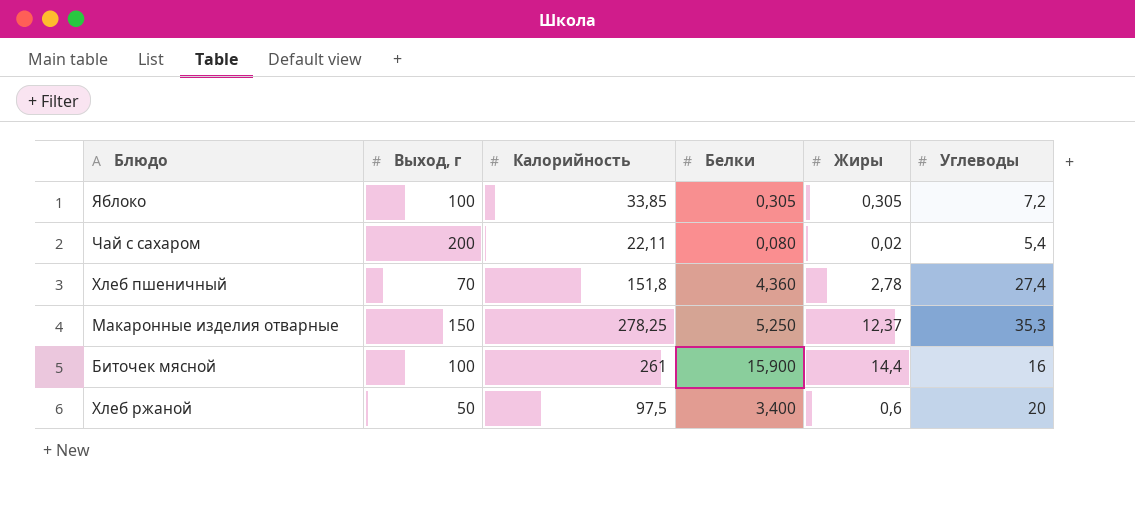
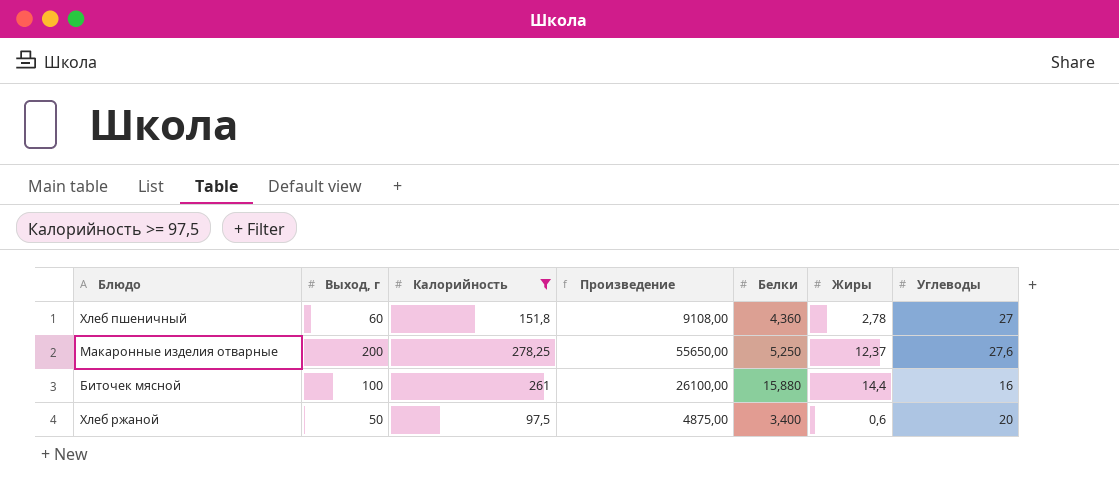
filter: none -> Калорийность >= 97,5
column Произведение | formula: none -> [Выход, г] * [Калорийность]
Хлеб пшеничный | Выход, г: 70 -> 60
Хлеб пшеничный | Углеводы: 27,4 -> 27
Макаронные изделия отварные | Выход, г: 150 -> 200
Макаронные изделия отварные | Углеводы: 35,3 -> 27,6
Биточек мясной | Белки: 15,900 -> 15,880

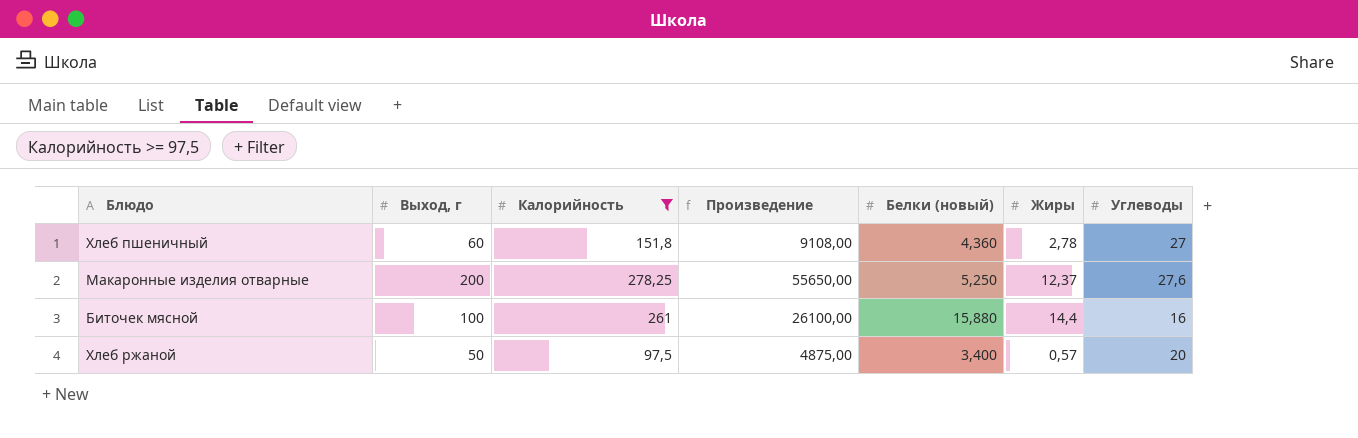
column name: Белки -> Белки (новый)
Хлеб ржаной | Жиры: 0,6 -> 0,57

